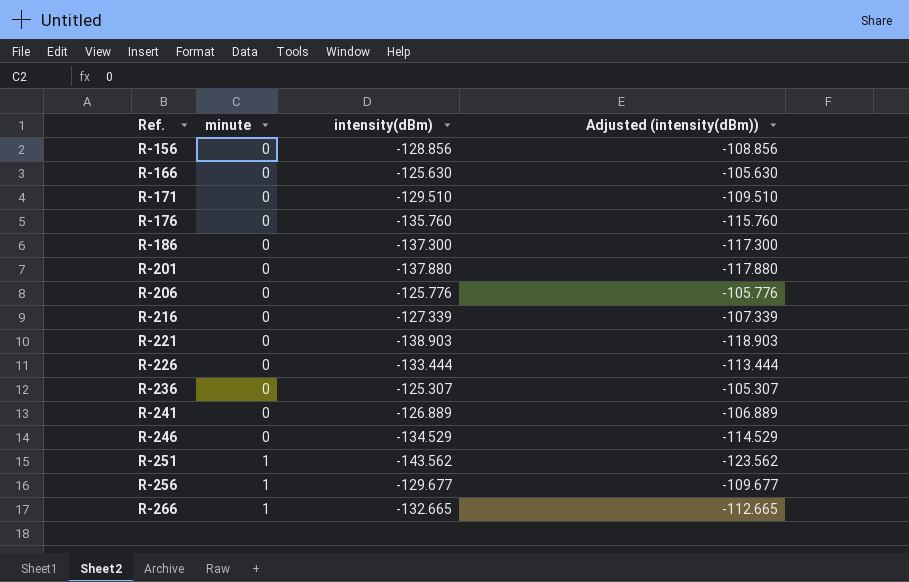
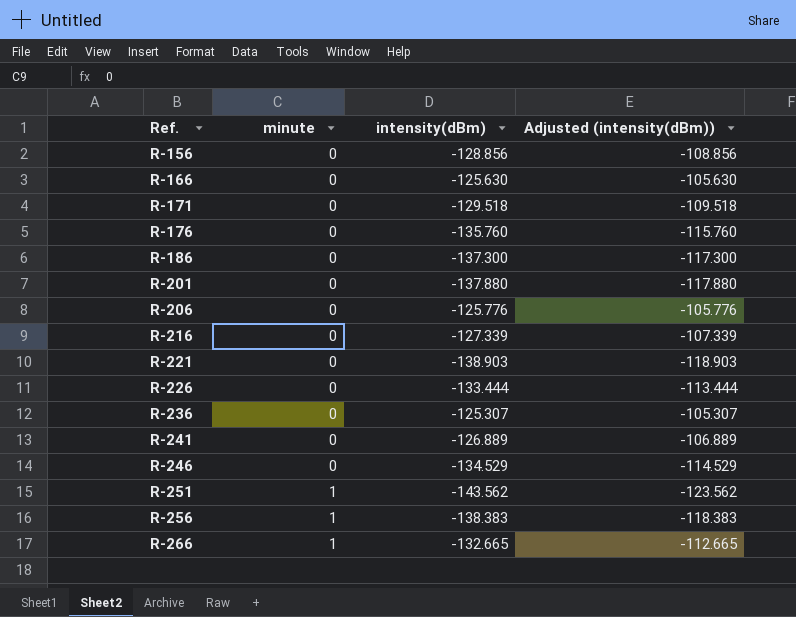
R-171 | intensity(dBm): -129.510 -> -129.518
R-171 | Adjusted (intensity(dBm)): -109.510 -> -109.518
R-256 | intensity(dBm): -129.677 -> -138.383
R-256 | Adjusted (intensity(dBm)): -109.677 -> -118.383

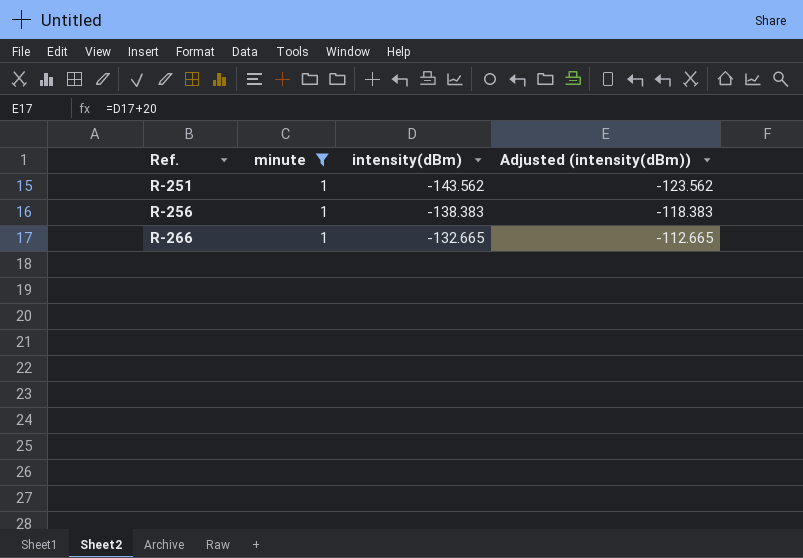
filter: none -> minute = 1

